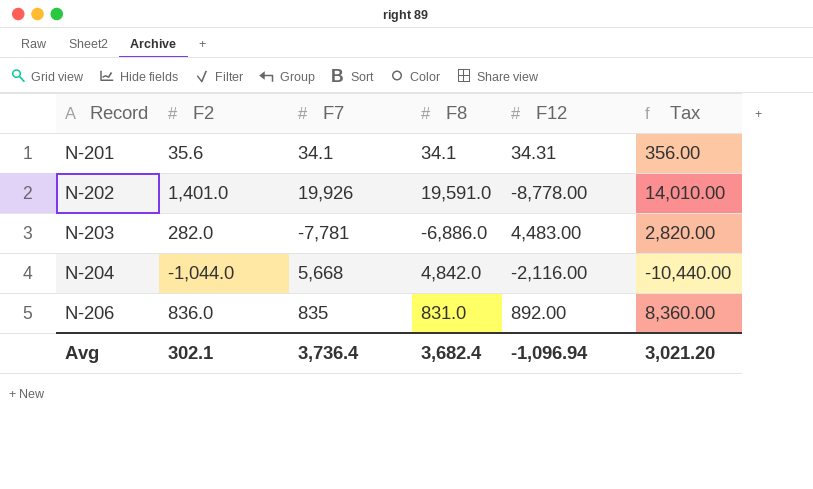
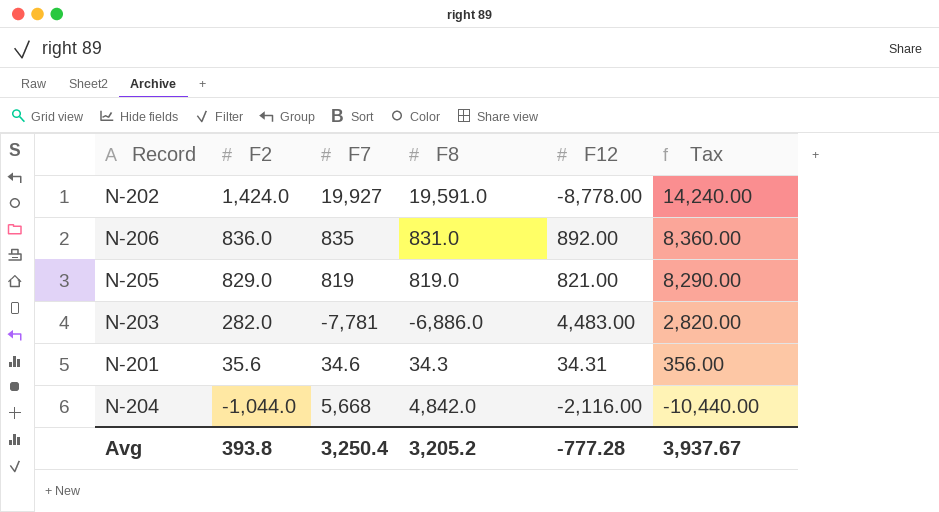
row order: Record ascending -> F2 descending
N-202 | F2: 1,401.0 -> 1,424.0
N-202 | F7: 19,926 -> 19,927
N-202 | Tax: 14,010.00 -> 14,240.00
row N-205: none -> 829.0 | 819 | 819.0 | 821.00 | 8,290.00
N-201 | F7: 34.1 -> 34.6
N-201 | F8: 34.1 -> 34.3
Avg | F2: 302.1 -> 393.8
Avg | F7: 3,736.4 -> 3,250.4
Avg | F8: 3,682.4 -> 3,205.2
Avg | F12: -1,096.94 -> -777.28
Avg | Tax: 3,021.20 -> 3,937.67

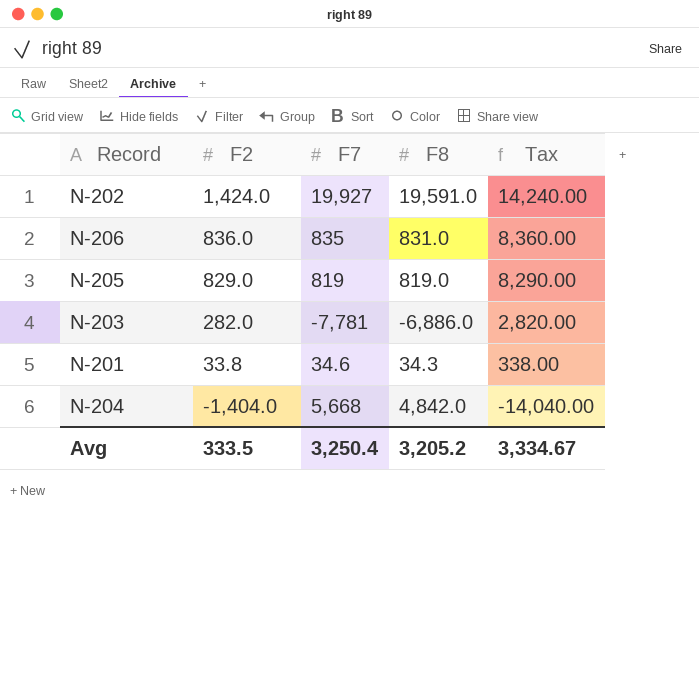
column F12 | position: 5 -> none
N-201 | F2: 35.6 -> 33.8
N-201 | Tax: 356.00 -> 338.00
N-204 | F2: -1,044.0 -> -1,404.0
N-204 | Tax: -10,440.00 -> -14,040.00
Avg | F2: 393.8 -> 333.5
Avg | Tax: 3,937.67 -> 3,334.67

